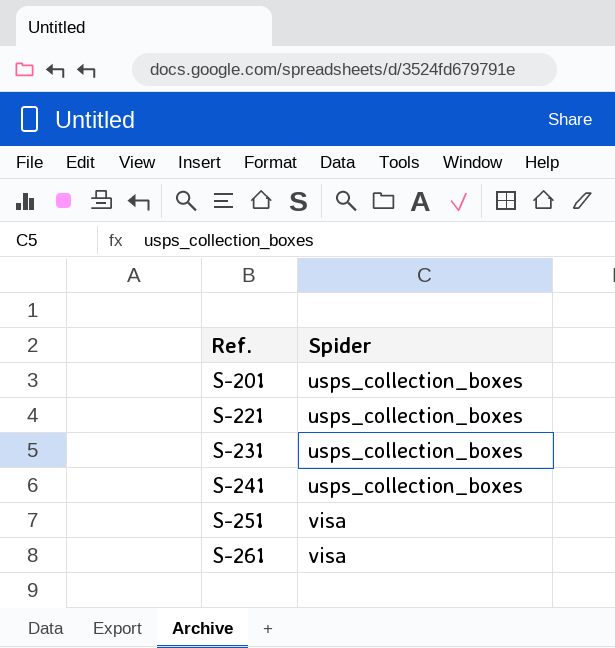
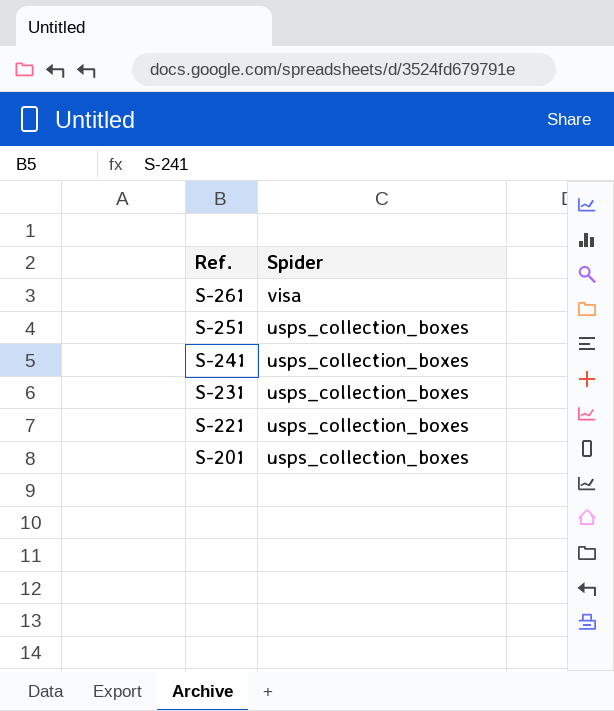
row order: Ref. ascending -> Ref. descending
S-251 | Spider: visa -> usps_collection_boxes

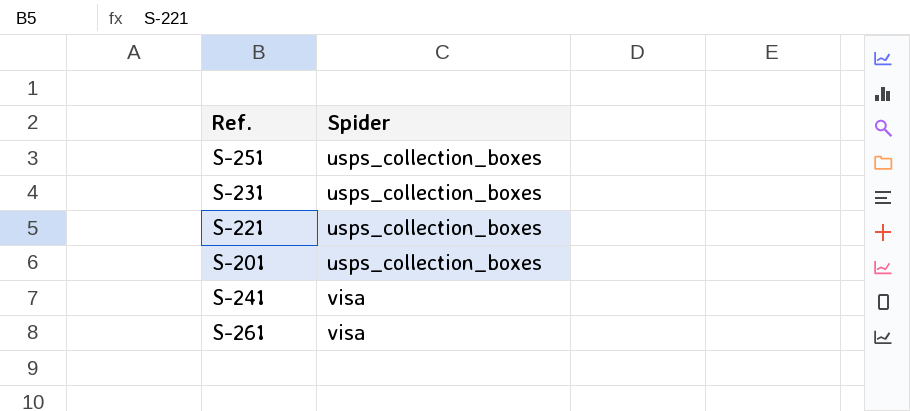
row order: Ref. descending -> Spider ascending
S-241 | Spider: usps_collection_boxes -> visa

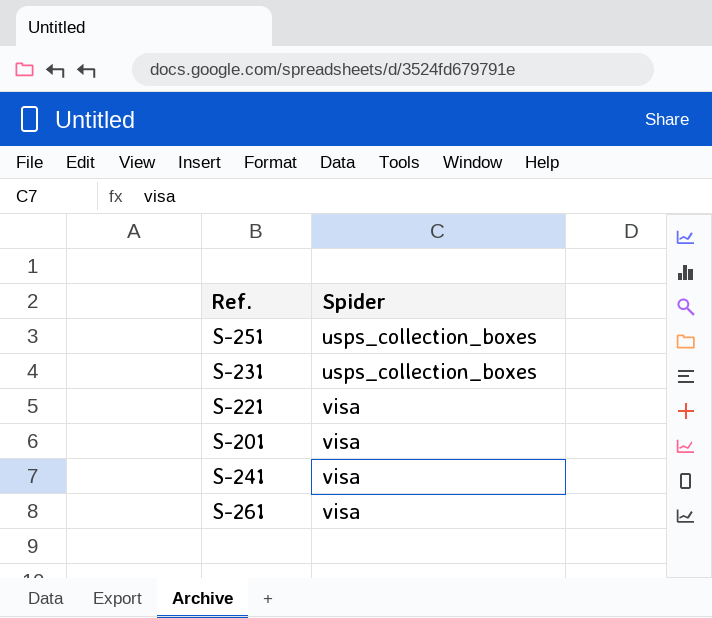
S-221 | Spider: usps_collection_boxes -> visa
S-201 | Spider: usps_collection_boxes -> visa

